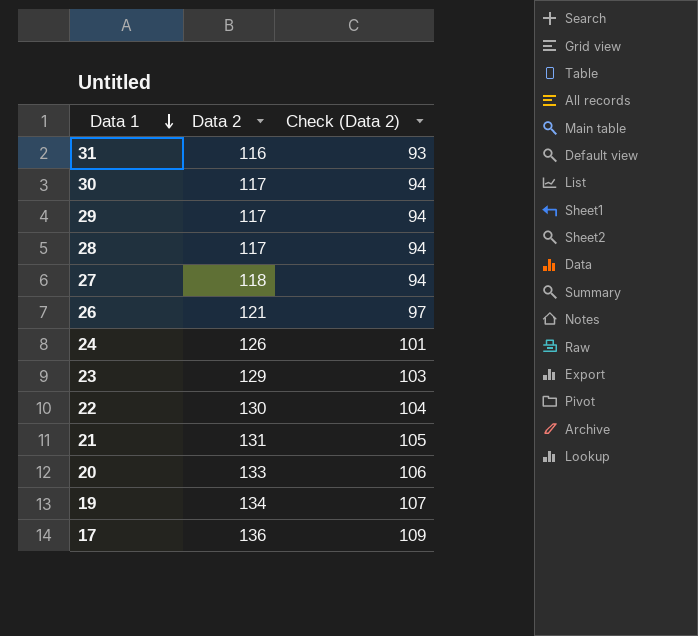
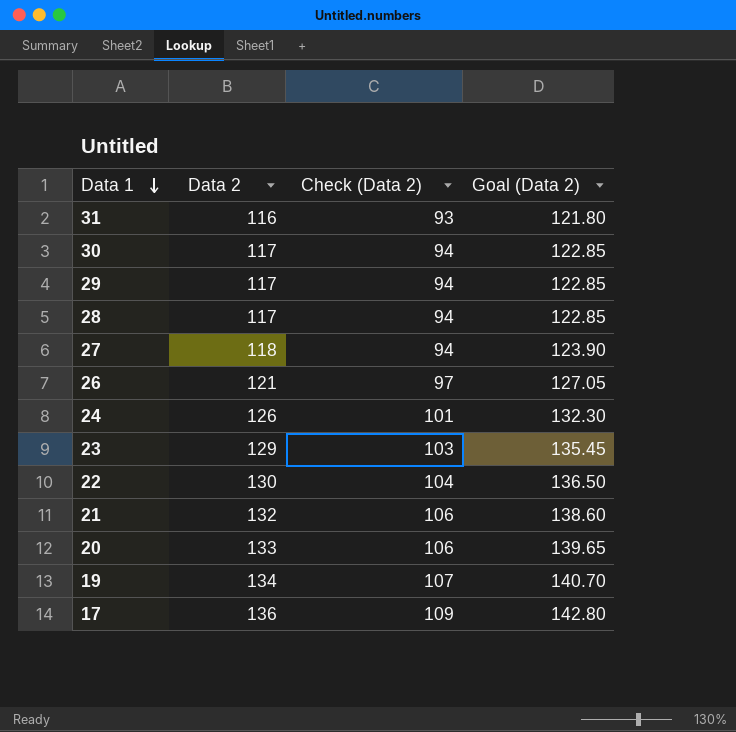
column Goal (Data 2) | formula: none -> [Data 2] * 1.05
21 | Data 2: 131 -> 132
21 | Check (Data 2): 105 -> 106

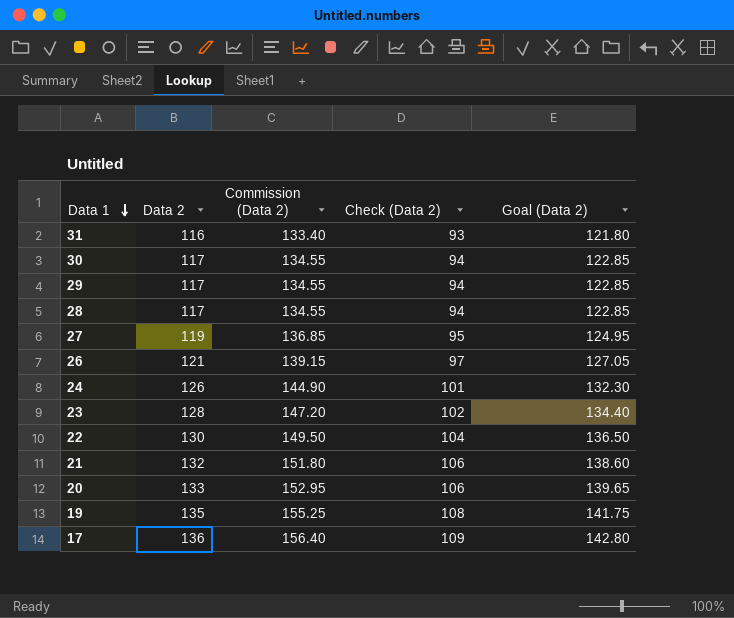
column Commission (Data 2) | formula: none -> [Data 2] * 1.15
27 | Data 2: 118 -> 119
27 | Check (Data 2): 94 -> 95
27 | Goal (Data 2): 123.90 -> 124.95
23 | Data 2: 129 -> 128
23 | Check (Data 2): 103 -> 102
23 | Goal (Data 2): 135.45 -> 134.40
19 | Data 2: 134 -> 135
19 | Check (Data 2): 107 -> 108
19 | Goal (Data 2): 140.70 -> 141.75

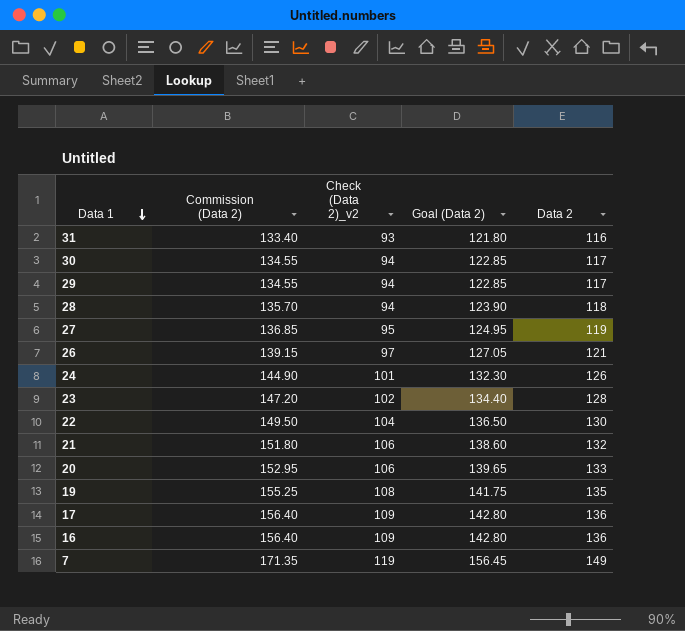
column name: Check (Data 2) -> Check (Data 2)_v2
column Data 2 | position: 2 -> 5
28 | Commission (Data 2): 134.55 -> 135.70
28 | Goal (Data 2): 122.85 -> 123.90
28 | Data 2: 117 -> 118
row 16: none -> 156.40 | 109 | 142.80 | 136
row 7: none -> 171.35 | 119 | 156.45 | 149

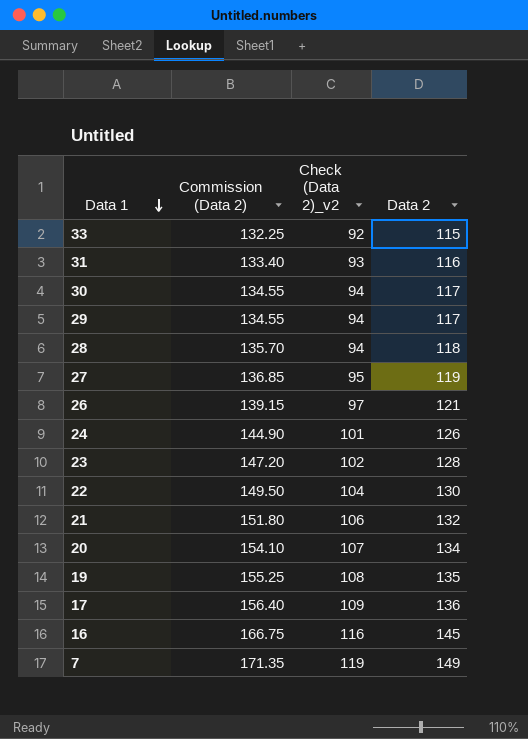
column Goal (Data 2) | formula: [Data 2] * 1.05 -> none
row 33: none -> 132.25 | 92 | 115
20 | Commission (Data 2): 152.95 -> 154.10
20 | Check (Data 2)_v2: 106 -> 107
20 | Data 2: 133 -> 134
16 | Commission (Data 2): 156.40 -> 166.75
16 | Check (Data 2)_v2: 109 -> 116
16 | Data 2: 136 -> 145

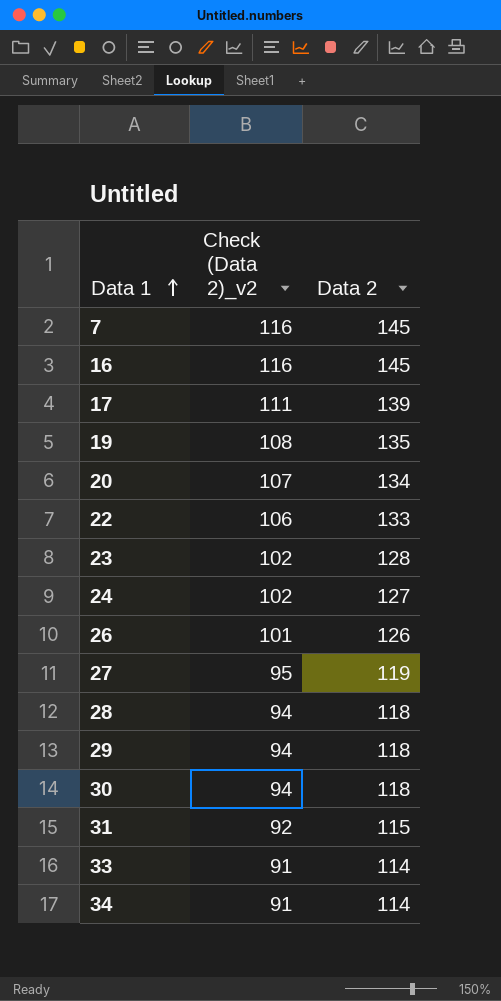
row order: Data 1 descending -> Data 1 ascending
column Commission (Data 2) | formula: [Data 2] * 1.15 -> none
row 21: 151.80 | 106 | 132 -> none
7 | Check (Data 2)_v2: 119 -> 116
7 | Data 2: 149 -> 145
17 | Check (Data 2)_v2: 109 -> 111
17 | Data 2: 136 -> 139
22 | Check (Data 2)_v2: 104 -> 106
22 | Data 2: 130 -> 133
24 | Check (Data 2)_v2: 101 -> 102
24 | Data 2: 126 -> 127
26 | Check (Data 2)_v2: 97 -> 101
26 | Data 2: 121 -> 126
29 | Data 2: 117 -> 118
30 | Data 2: 117 -> 118
31 | Check (Data 2)_v2: 93 -> 92
31 | Data 2: 116 -> 115
33 | Check (Data 2)_v2: 92 -> 91
33 | Data 2: 115 -> 114
row 34: none -> 91 | 114

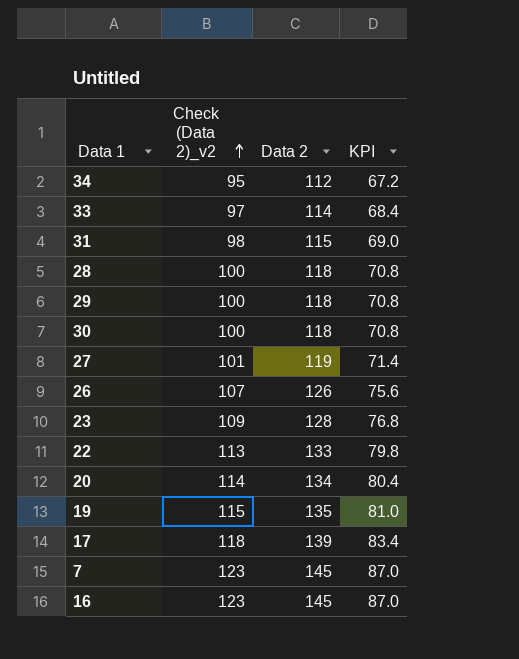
row order: Data 1 ascending -> Check (Data 2)_v2 ascending
column Check (Data 2)_v2 | formula: [Data 2] * 0.8 -> [Data 2] * 0.85
column KPI | formula: none -> [Data 2] * 0.6
row 24: 102 | 127 -> none
34 | Data 2: 114 -> 112

